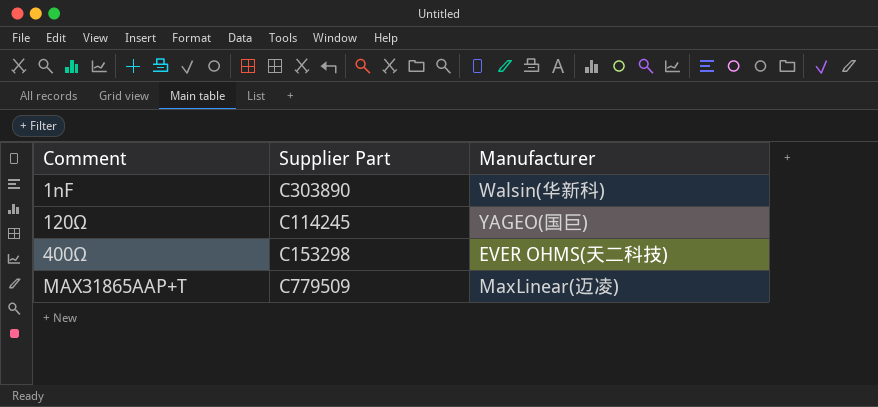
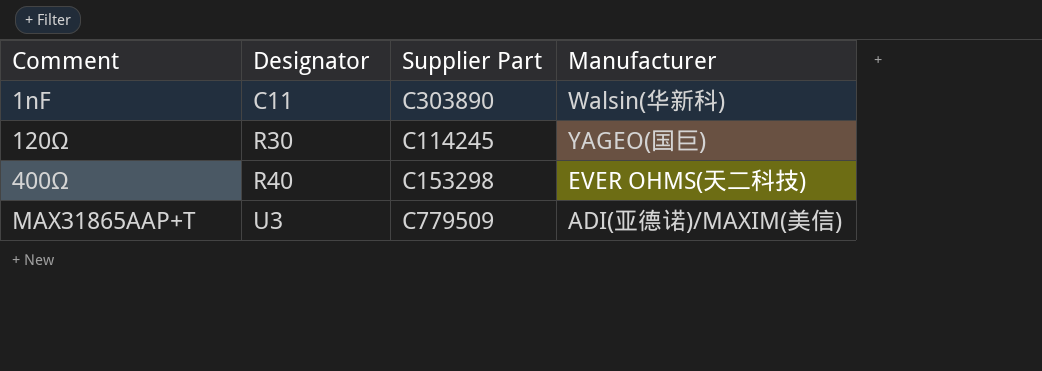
column Designator | position: none -> 2
MAX31865AAP+T | Manufacturer: MaxLinear(迈凌) -> ADI(亚德诺)/MAXIM(美信)

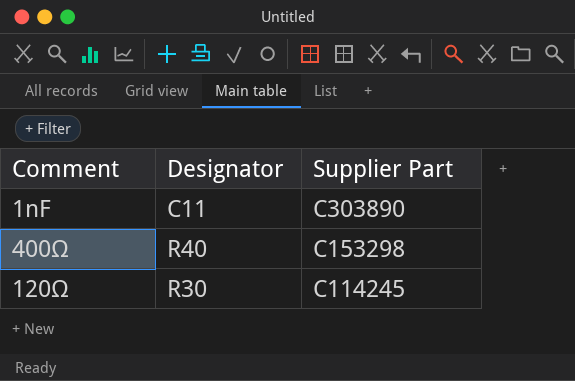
row order: Comment ascending -> Supplier Part descending
column Manufacturer | position: 4 -> none
row MAX31865AAP+T: U3 | C779509 | ADI(亚德诺)/MAXIM(美信) -> none

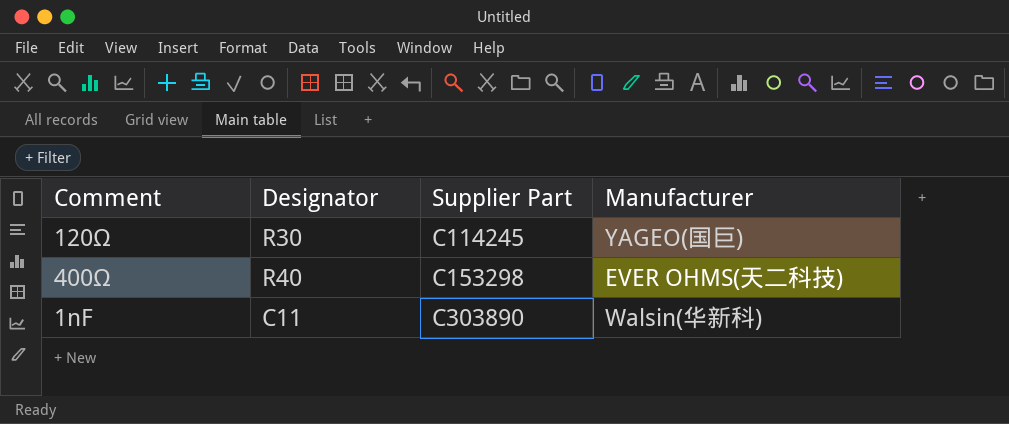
row order: Supplier Part descending -> Supplier Part ascending
column Manufacturer | position: none -> 4

